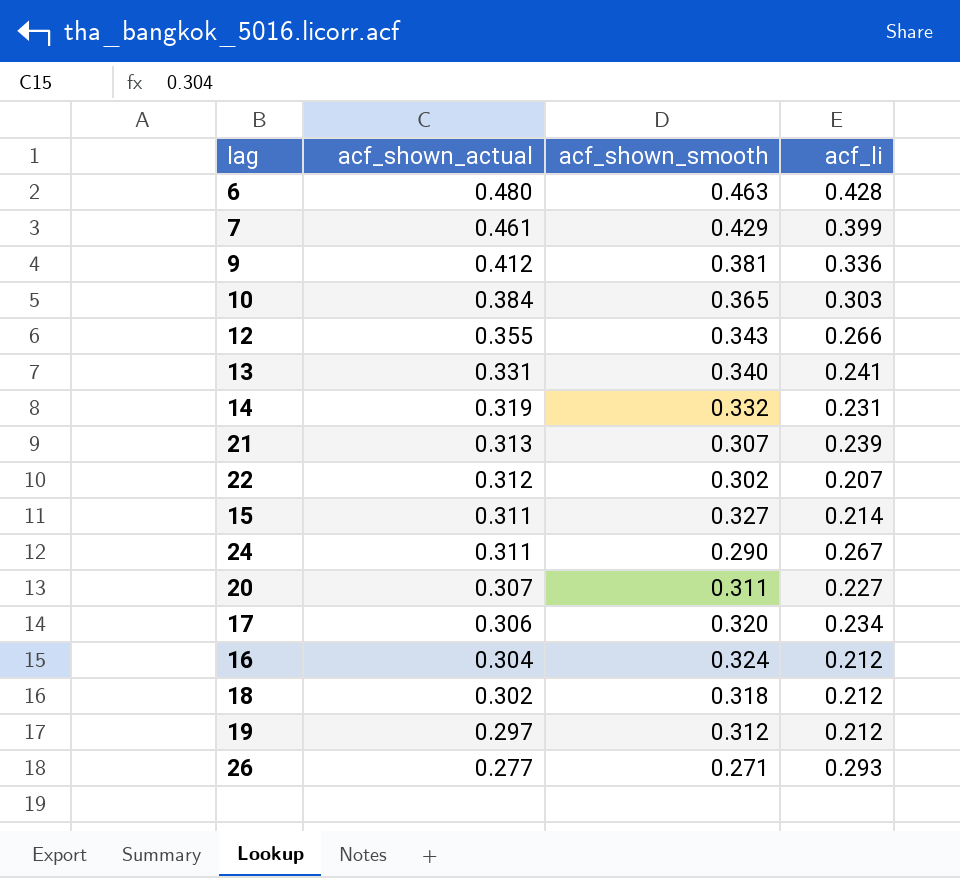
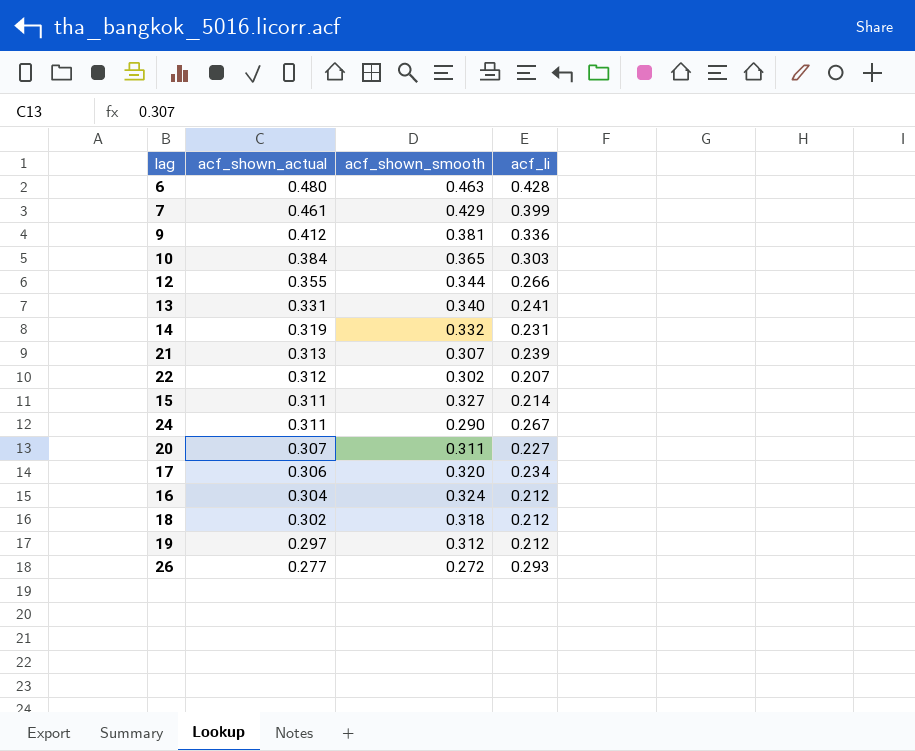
12 | acf_shown_smooth: 0.343 -> 0.344
26 | acf_shown_smooth: 0.271 -> 0.272

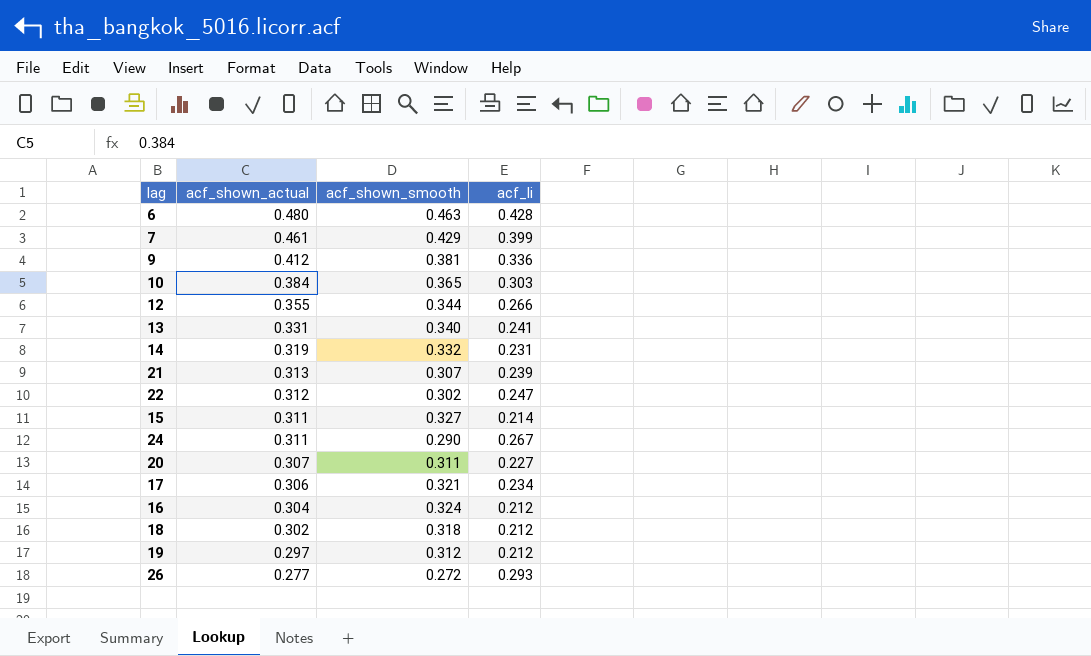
22 | acf_li: 0.207 -> 0.247
17 | acf_shown_smooth: 0.320 -> 0.321

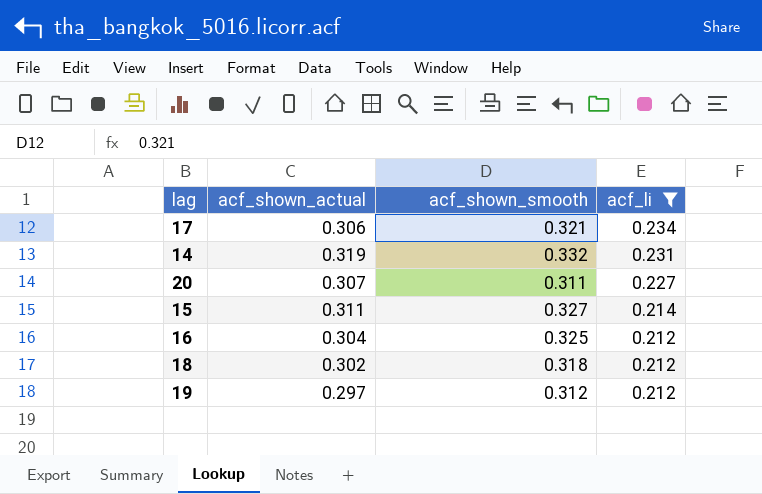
filter: none -> acf_li <= 0.234
row order: acf_shown_actual descending -> acf_li descending
16 | acf_shown_smooth: 0.324 -> 0.325

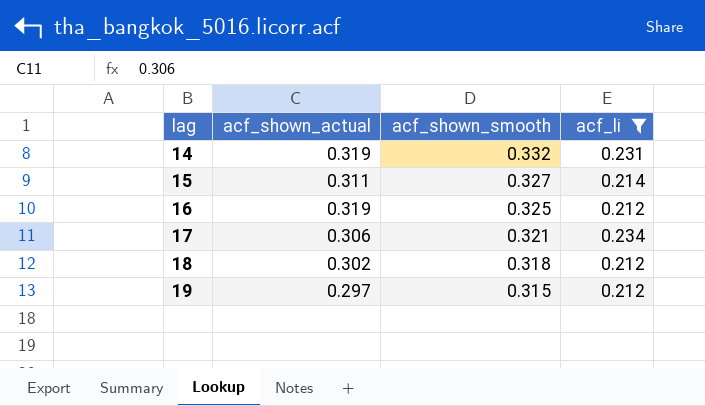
row order: acf_li descending -> lag ascending
row 20: 0.307 | 0.311 | 0.227 -> none
16 | acf_shown_actual: 0.304 -> 0.319
19 | acf_shown_smooth: 0.312 -> 0.315

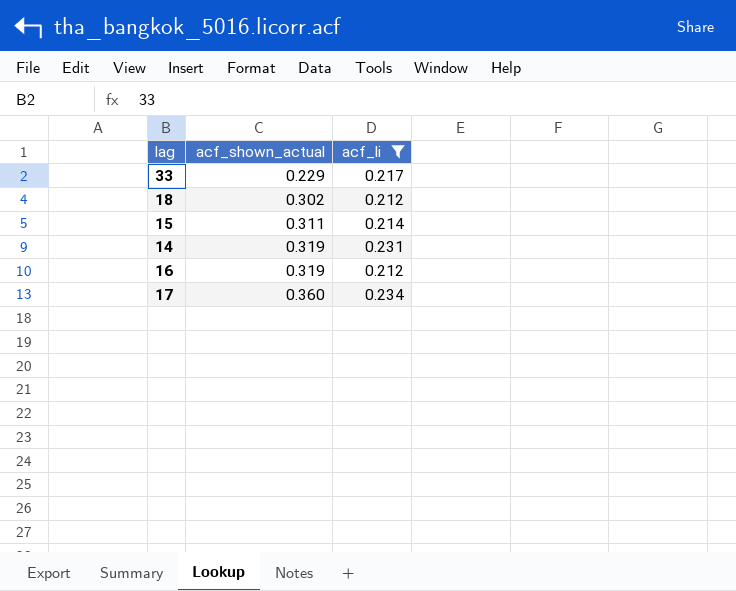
row order: lag ascending -> acf_shown_actual ascending
column acf_shown_smooth | position: 3 -> none
row 19: 0.297 | 0.315 | 0.212 -> none
row 33: none -> 0.229 | 0.217
17 | acf_shown_actual: 0.306 -> 0.360

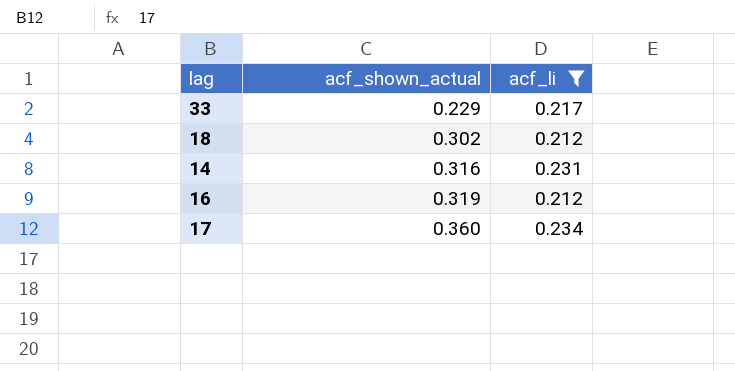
row 15: 0.311 | 0.214 -> none
14 | acf_shown_actual: 0.319 -> 0.316

